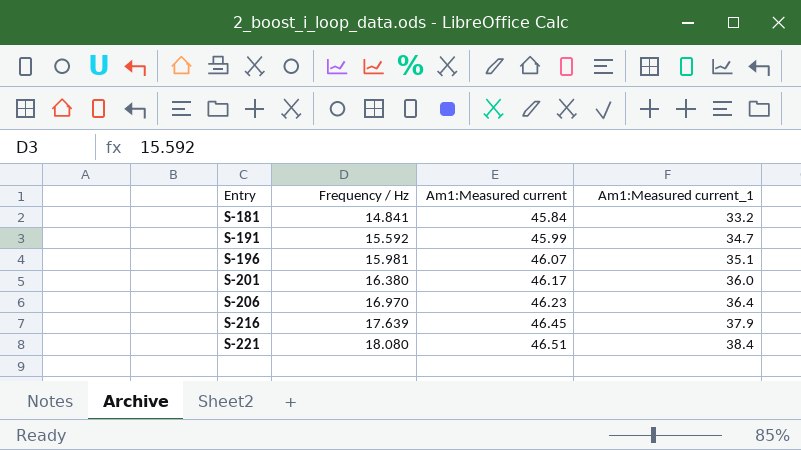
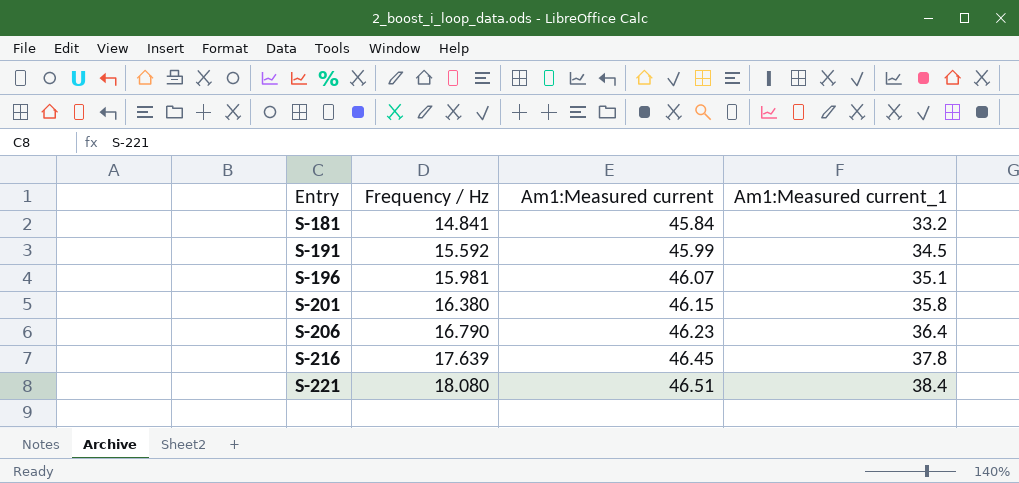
S-191 | Am1:Measured current_1: 34.7 -> 34.5
S-201 | Am1:Measured current: 46.17 -> 46.15
S-201 | Am1:Measured current_1: 36.0 -> 35.8
S-206 | Frequency / Hz: 16.970 -> 16.790
S-216 | Am1:Measured current_1: 37.9 -> 37.8

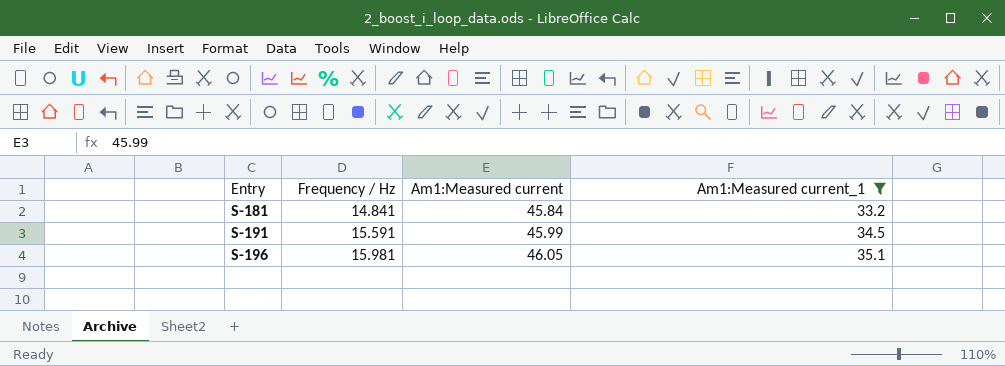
filter: none -> Am1:Measured current_1 <= 35.1
S-191 | Frequency / Hz: 15.592 -> 15.591
S-196 | Am1:Measured current: 46.07 -> 46.05

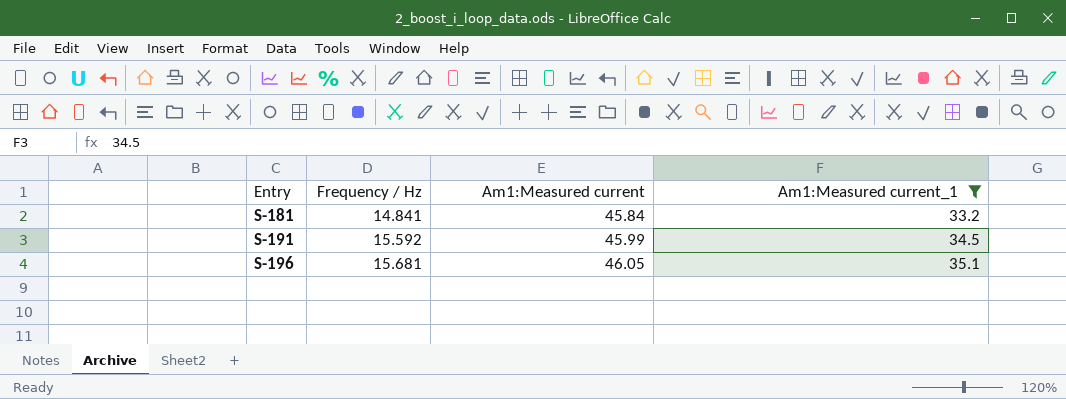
S-191 | Frequency / Hz: 15.591 -> 15.592
S-196 | Frequency / Hz: 15.981 -> 15.681

